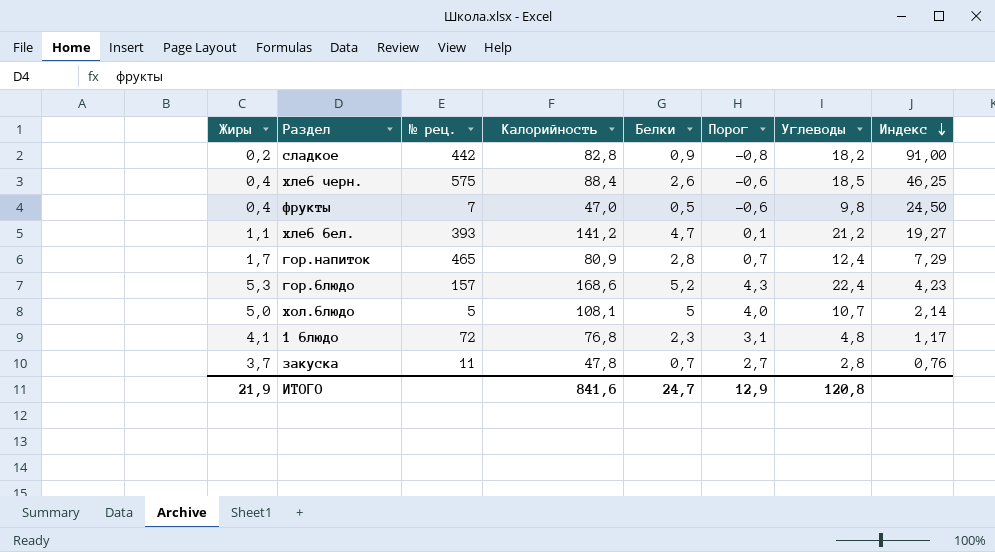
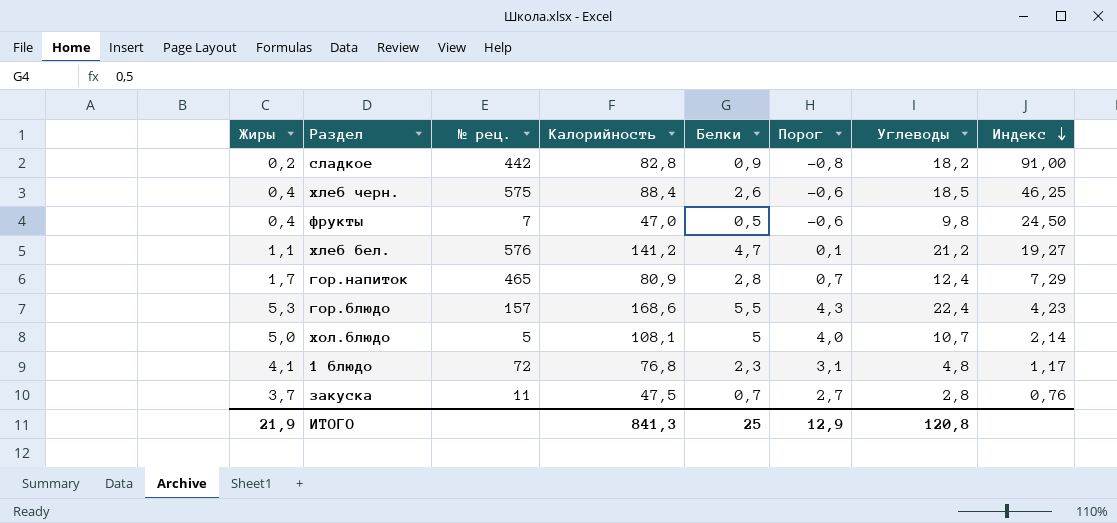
хлеб бел. | № рец.: 393 -> 576
гор.блюдо | Белки: 5,2 -> 5,5
закуска | Калорийность: 47,8 -> 47,5
ИТОГО | Калорийность: 841,6 -> 841,3
ИТОГО | Белки: 24,7 -> 25

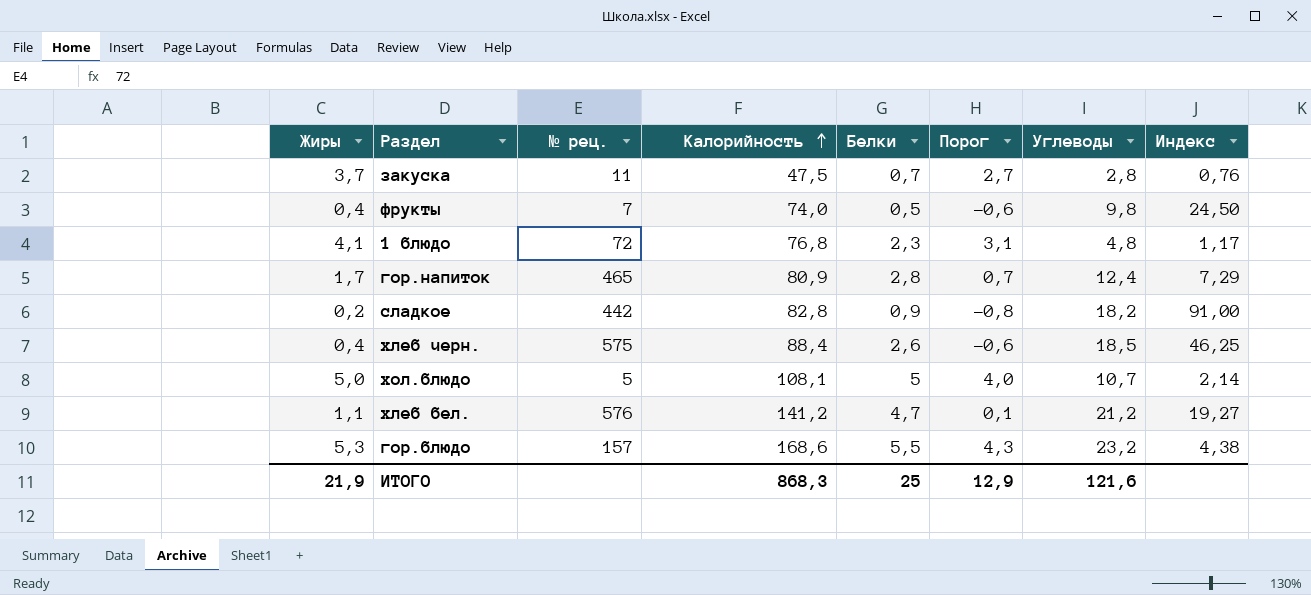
row order: Индекс descending -> Калорийность ascending
фрукты | Калорийность: 47,0 -> 74,0
гор.блюдо | Углеводы: 22,4 -> 23,2
гор.блюдо | Индекс: 4,23 -> 4,38
ИТОГО | Калорийность: 841,3 -> 868,3
ИТОГО | Углеводы: 120,8 -> 121,6

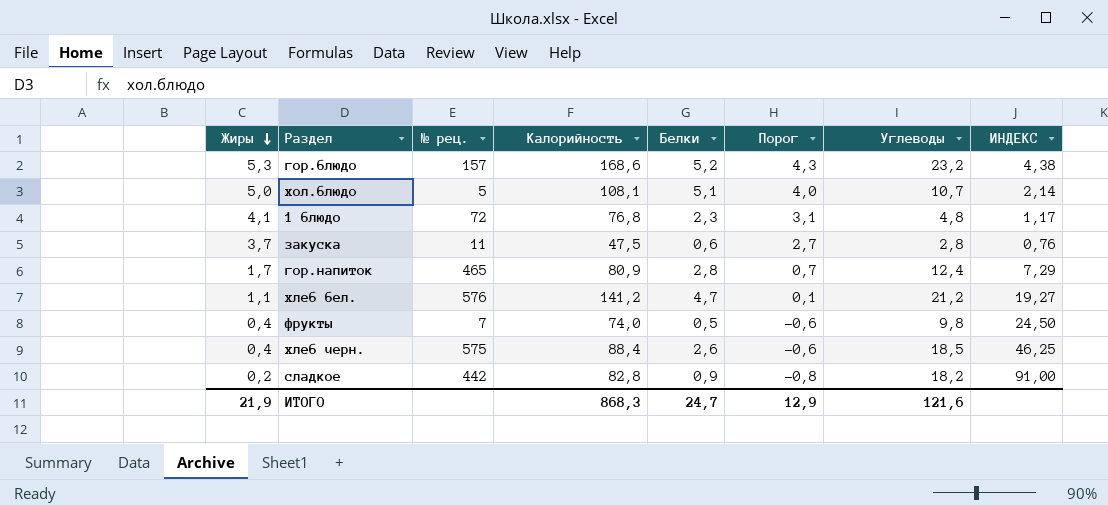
row order: Калорийность ascending -> Жиры descending
column name: Индекс -> ИНДЕКС
гор.блюдо | Белки: 5,5 -> 5,2
хол.блюдо | Белки: 5 -> 5,1
закуска | Белки: 0,7 -> 0,6
ИТОГО | Белки: 25 -> 24,7

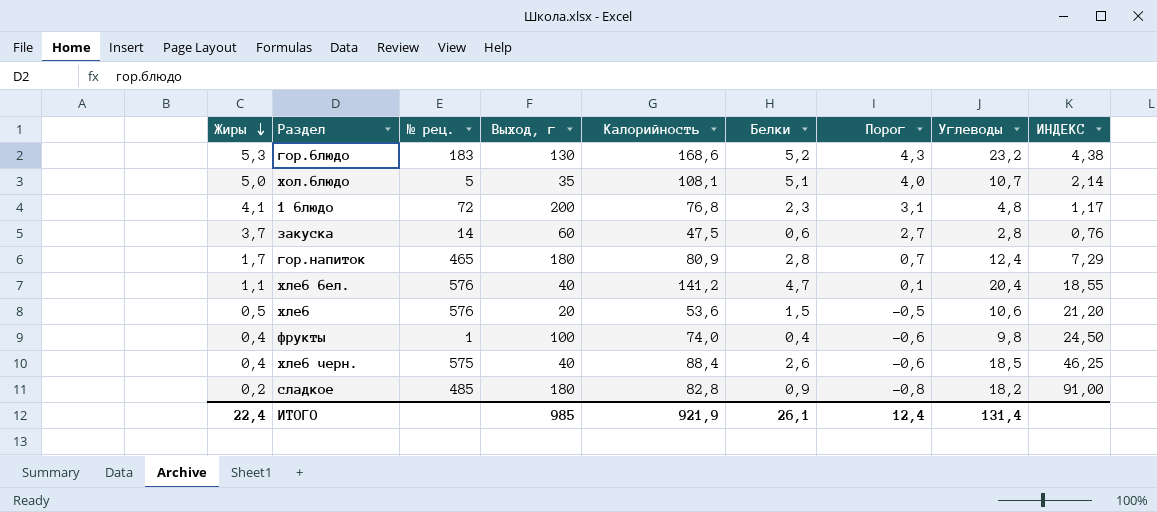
column Выход, г | position: none -> 4
гор.блюдо | № рец.: 157 -> 183
закуска | № рец.: 11 -> 14
хлеб бел. | Углеводы: 21,2 -> 20,4
хлеб бел. | ИНДЕКС: 19,27 -> 18,55
row хлеб: none -> 0,5 | 576 | 20 | 53,6 | 1,5 | -0,5 | 10,6 | 21,20
фрукты | № рец.: 7 -> 1
фрукты | Белки: 0,5 -> 0,4
сладкое | № рец.: 442 -> 485
ИТОГО | Жиры: 21,9 -> 22,4
ИТОГО | Калорийность: 868,3 -> 921,9
ИТОГО | Белки: 24,7 -> 26,1
ИТОГО | Порог: 12,9 -> 12,4
ИТОГО | Углеводы: 121,6 -> 131,4

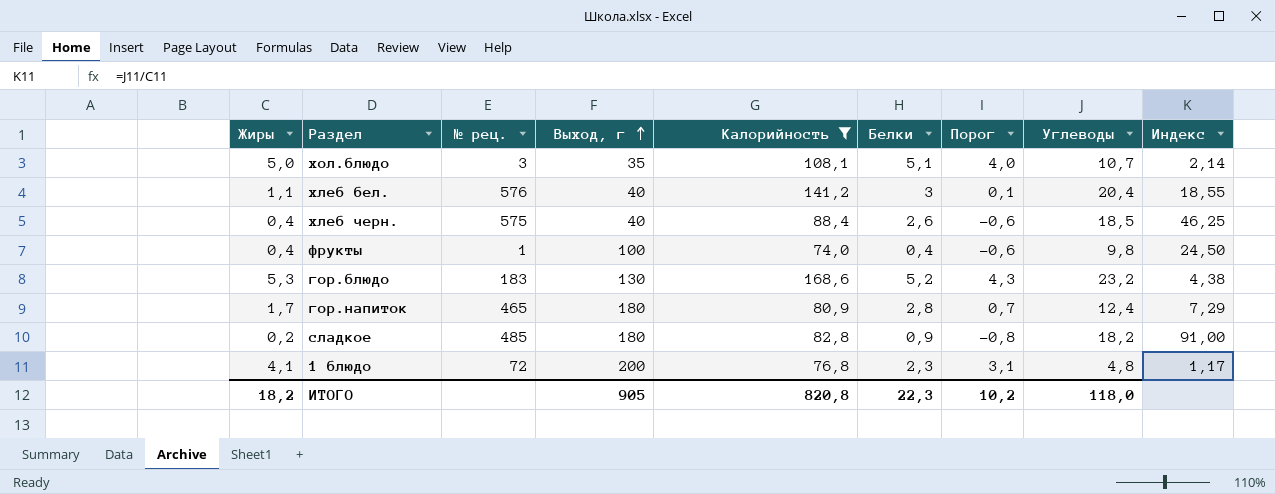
filter: none -> Калорийность >= 74,0
row order: Жиры descending -> Выход, г ascending
column name: ИНДЕКС -> Индекс
хол.блюдо | № рец.: 5 -> 3
хлеб бел. | Белки: 4,7 -> 3
ИТОГО | Жиры: 22,4 -> 18,2
ИТОГО | Выход, г: 985 -> 905
ИТОГО | Калорийность: 921,9 -> 820,8
ИТОГО | Белки: 26,1 -> 22,3
ИТОГО | Порог: 12,4 -> 10,2
ИТОГО | Углеводы: 131,4 -> 118,0

